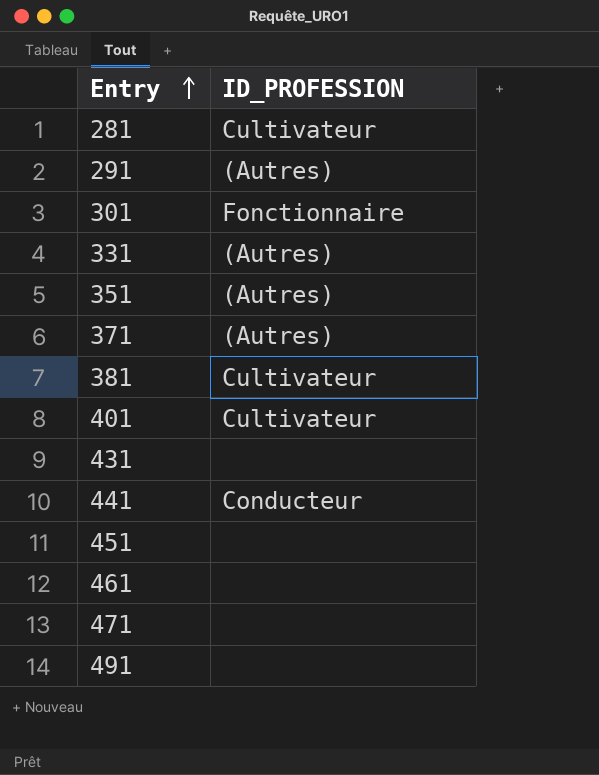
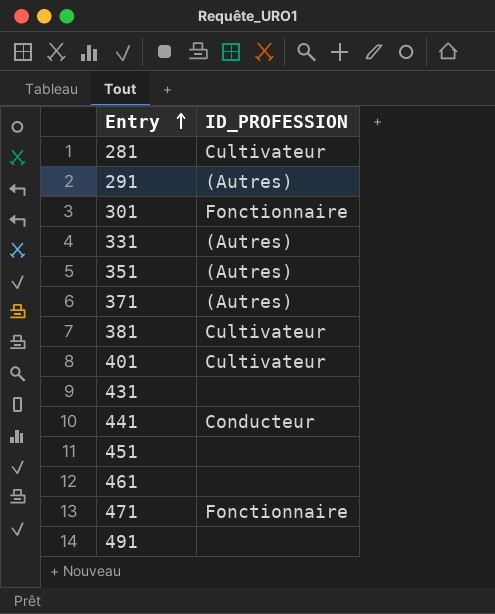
471 | ID_PROFESSION: none -> Fonctionnaire

